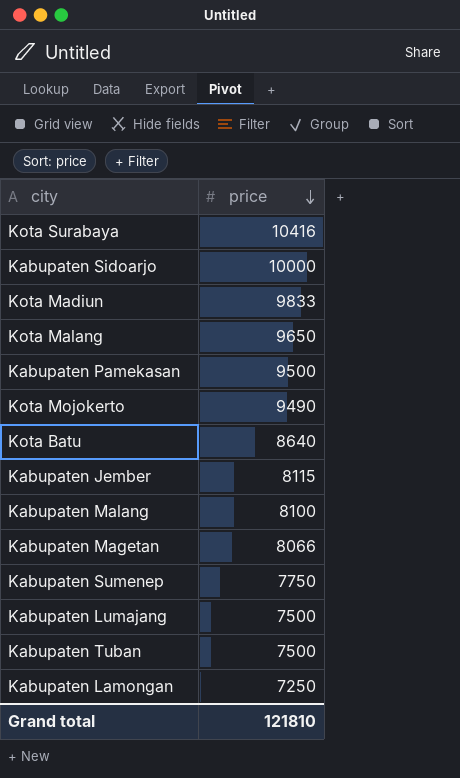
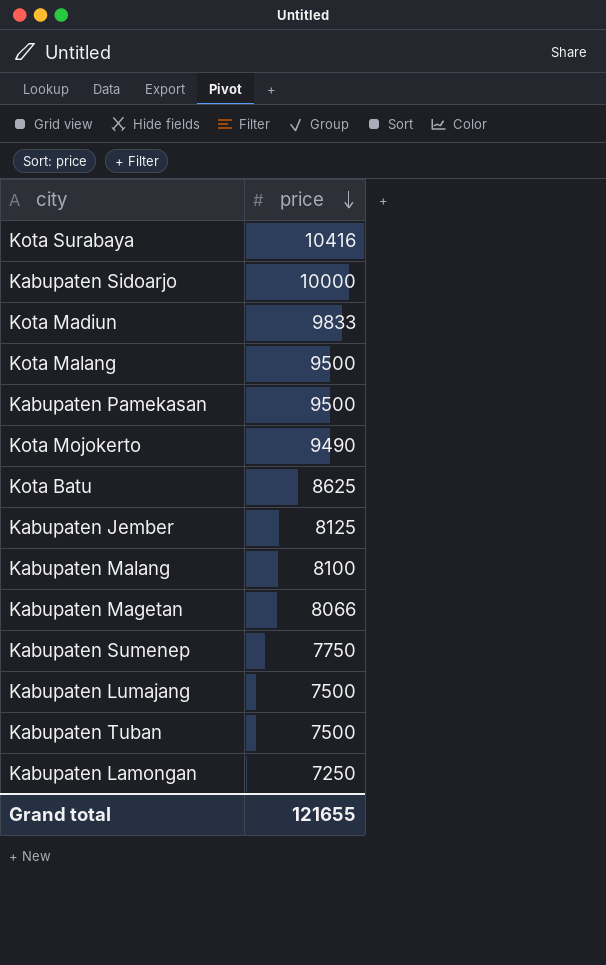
Kota Malang | price: 9650 -> 9500
Kota Batu | price: 8640 -> 8625
Kabupaten Jember | price: 8115 -> 8125
Grand total | price: 121810 -> 121655

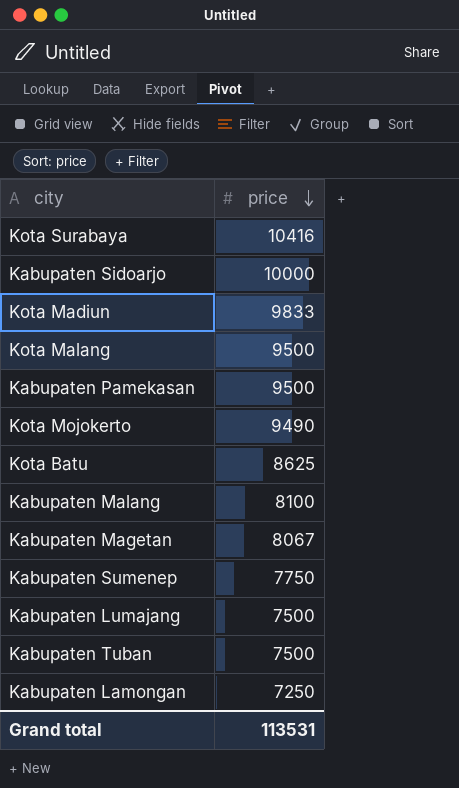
row Kabupaten Jember: 8125 -> none
Kabupaten Magetan | price: 8066 -> 8067
Grand total | price: 121655 -> 113531

